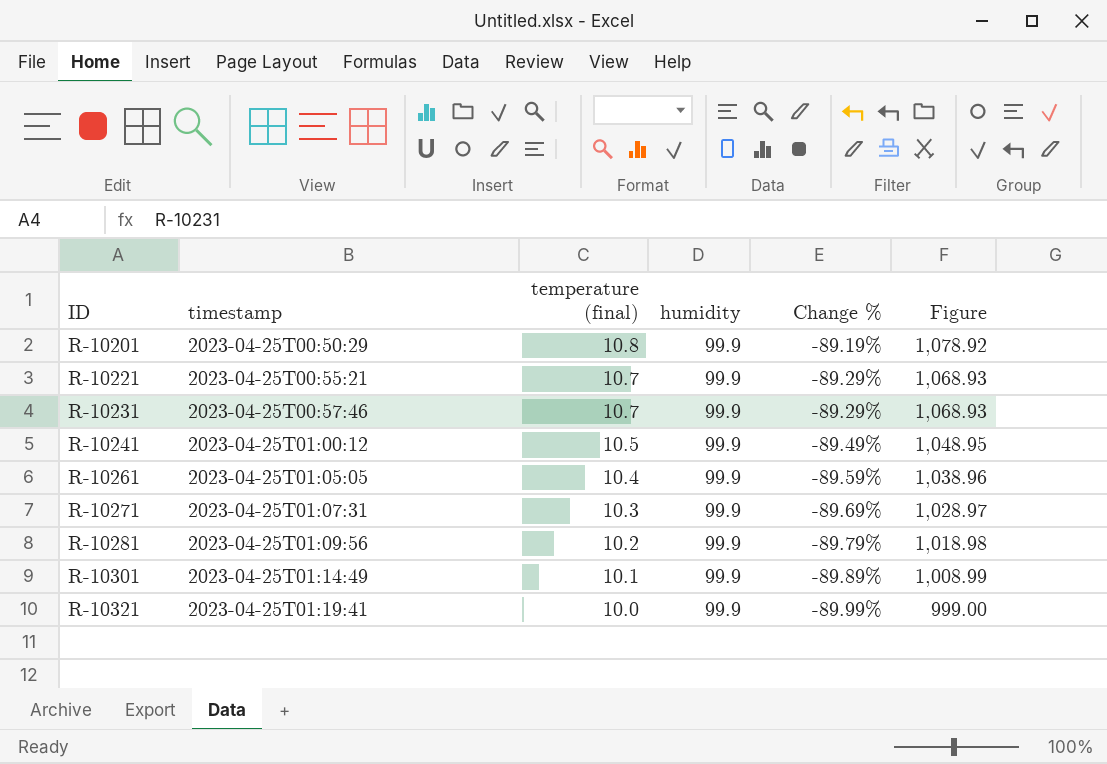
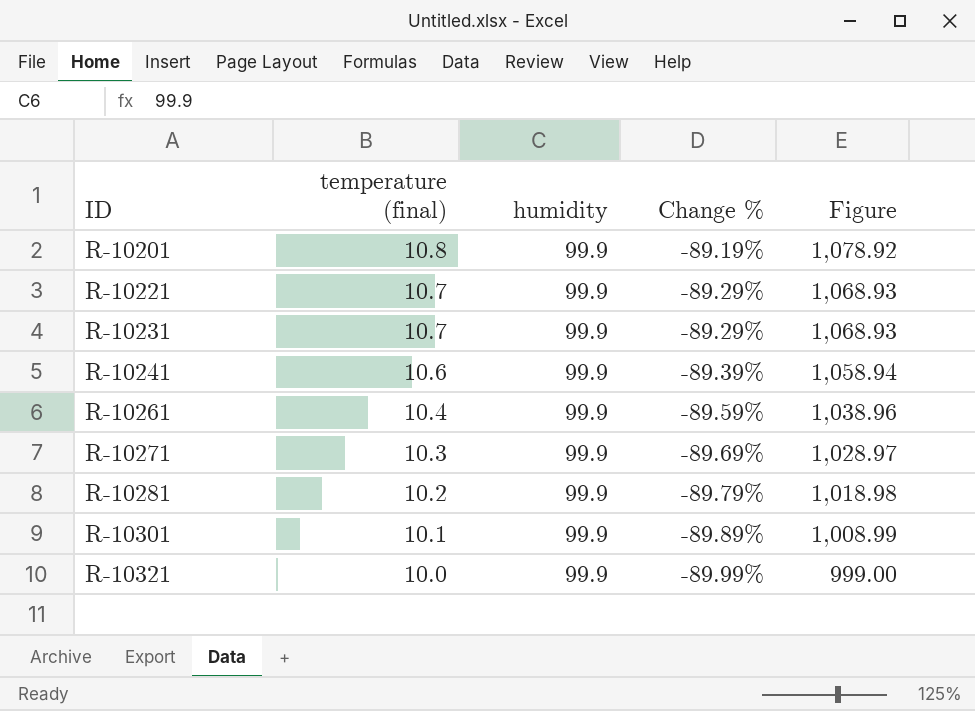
column timestamp | position: 2 -> none
R-10241 | temperature (final): 10.5 -> 10.6
R-10241 | Change %: -89.49% -> -89.39%
R-10241 | Figure: 1,048.95 -> 1,058.94

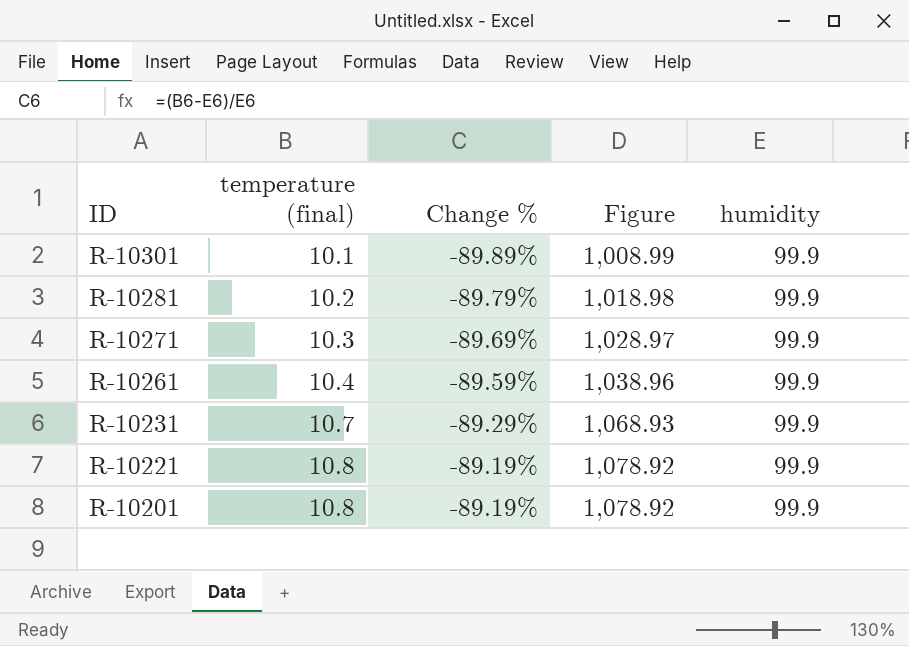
row order: ID ascending -> ID descending
column humidity | position: 3 -> 5
row R-10241: 10.6 | 99.9 | -89.39% | 1,058.94 -> none
row R-10321: 10.0 | 99.9 | -89.99% | 999.00 -> none
R-10221 | temperature (final): 10.7 -> 10.8
R-10221 | Change %: -89.29% -> -89.19%
R-10221 | Figure: 1,068.93 -> 1,078.92

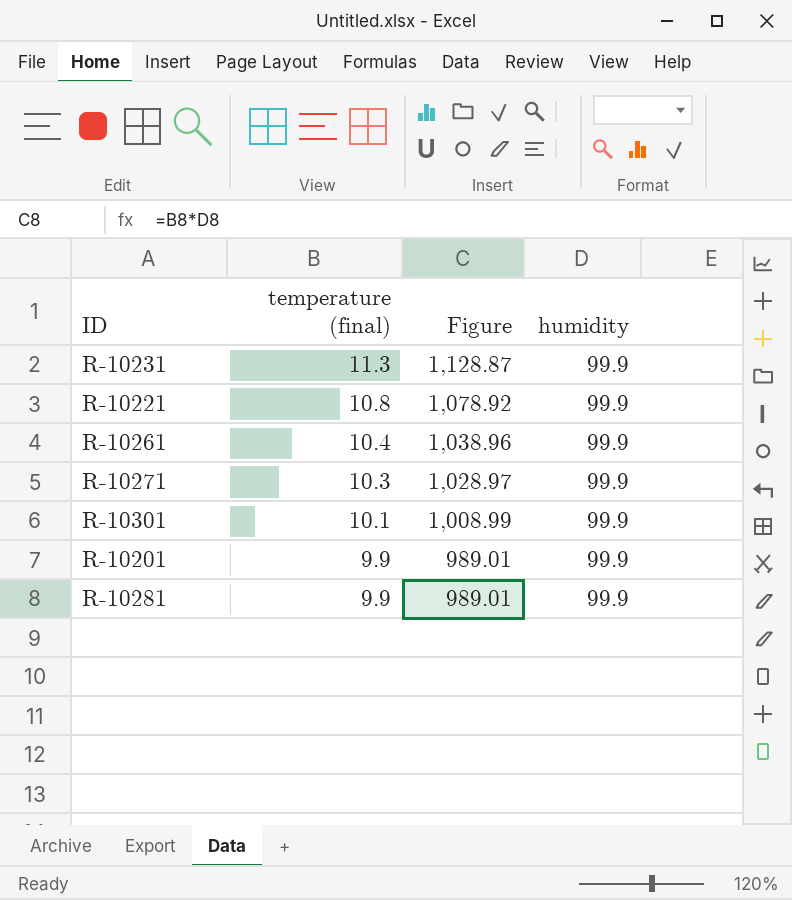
row order: ID descending -> temperature (final) descending
column Change % | formula: ([temperature (final)] - [humidity]) / [humidity] -> none
R-10231 | temperature (final): 10.7 -> 11.3
R-10231 | Figure: 1,068.93 -> 1,128.87
R-10201 | temperature (final): 10.8 -> 9.9
R-10201 | Figure: 1,078.92 -> 989.01
R-10281 | temperature (final): 10.2 -> 9.9
R-10281 | Figure: 1,018.98 -> 989.01

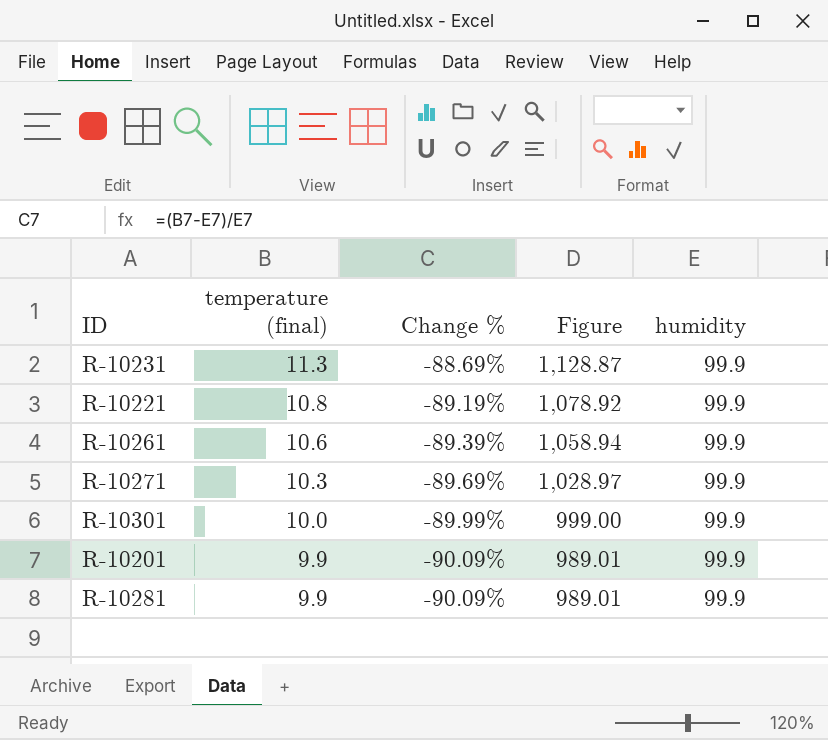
column Change % | formula: none -> ([temperature (final)] - [humidity]) / [humidity]
R-10261 | temperature (final): 10.4 -> 10.6
R-10261 | Figure: 1,038.96 -> 1,058.94
R-10301 | temperature (final): 10.1 -> 10.0
R-10301 | Figure: 1,008.99 -> 999.00

